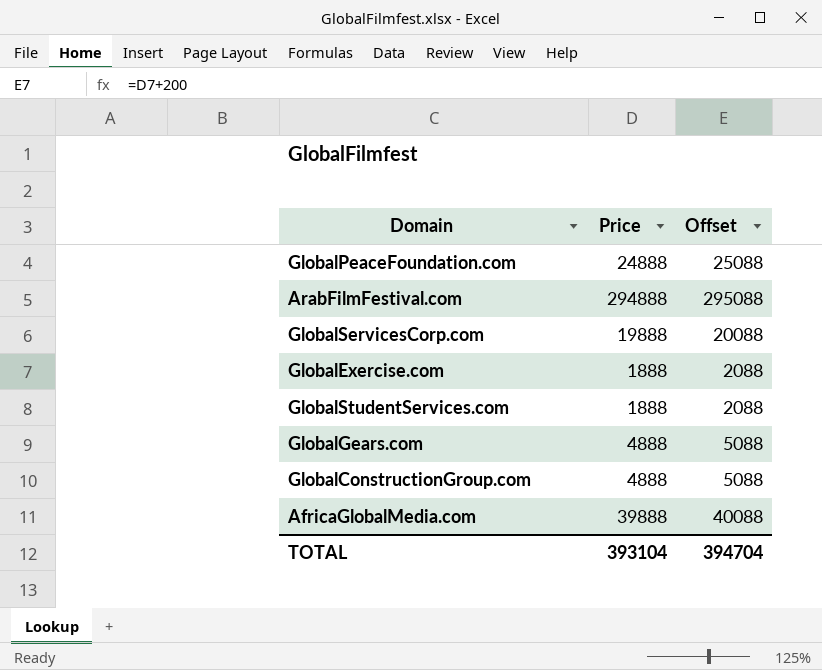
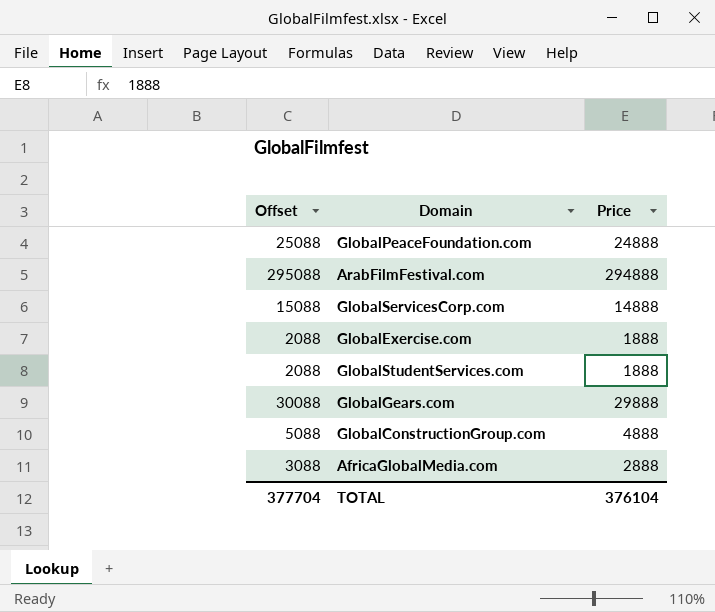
column Offset | position: 3 -> 1
GlobalServicesCorp.com | Offset: 20088 -> 15088
GlobalServicesCorp.com | Price: 19888 -> 14888
GlobalGears.com | Offset: 5088 -> 30088
GlobalGears.com | Price: 4888 -> 29888
AfricaGlobalMedia.com | Offset: 40088 -> 3088
AfricaGlobalMedia.com | Price: 39888 -> 2888
TOTAL | Offset: 394704 -> 377704
TOTAL | Price: 393104 -> 376104

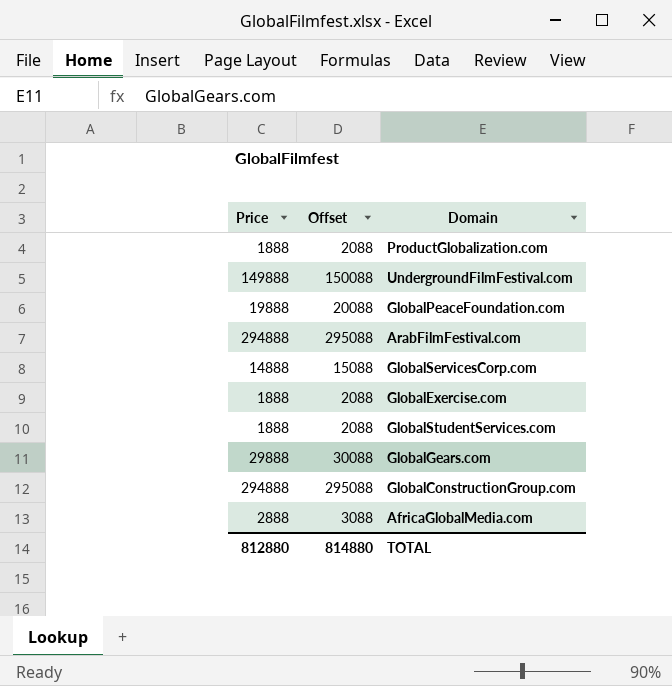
column Price | position: 3 -> 1
row ProductGlobalization.com: none -> 1888 | 2088
row UndergroundFilmFestival.com: none -> 149888 | 150088
GlobalPeaceFoundation.com | Price: 24888 -> 19888
GlobalPeaceFoundation.com | Offset: 25088 -> 20088
GlobalConstructionGroup.com | Price: 4888 -> 294888
GlobalConstructionGroup.com | Offset: 5088 -> 295088
TOTAL | Price: 376104 -> 812880
TOTAL | Offset: 377704 -> 814880

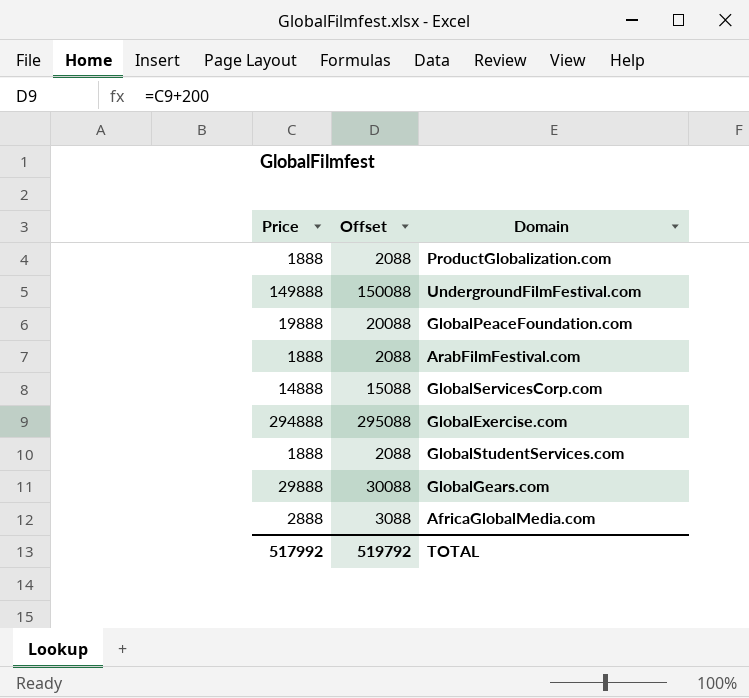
row GlobalConstructionGroup.com: 294888 | 295088 -> none
ArabFilmFestival.com | Price: 294888 -> 1888
ArabFilmFestival.com | Offset: 295088 -> 2088
GlobalExercise.com | Price: 1888 -> 294888
GlobalExercise.com | Offset: 2088 -> 295088
TOTAL | Price: 812880 -> 517992
TOTAL | Offset: 814880 -> 519792

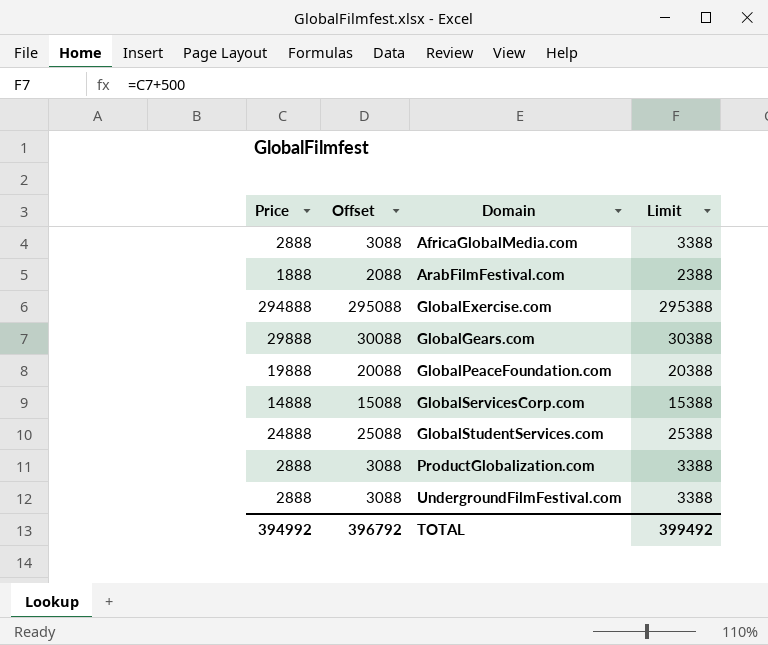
row order: none -> Domain ascending
column Limit | formula: none -> [Price] + 500
GlobalStudentServices.com | Price: 1888 -> 24888
GlobalStudentServices.com | Offset: 2088 -> 25088
ProductGlobalization.com | Price: 1888 -> 2888
ProductGlobalization.com | Offset: 2088 -> 3088
UndergroundFilmFestival.com | Price: 149888 -> 2888
UndergroundFilmFestival.com | Offset: 150088 -> 3088
TOTAL | Price: 517992 -> 394992
TOTAL | Offset: 519792 -> 396792

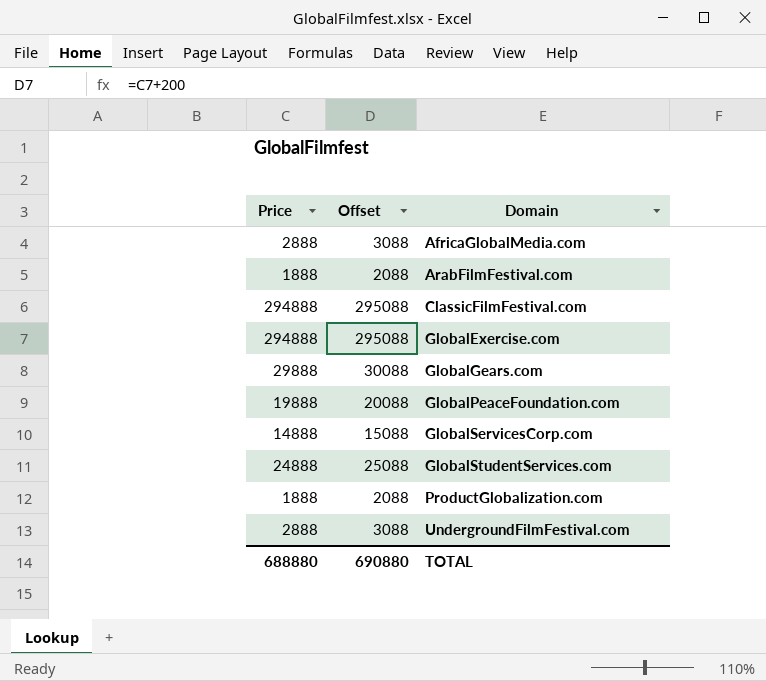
column Limit | formula: [Price] + 500 -> none
row ClassicFilmFestival.com: none -> 294888 | 295088
ProductGlobalization.com | Price: 2888 -> 1888
ProductGlobalization.com | Offset: 3088 -> 2088
TOTAL | Price: 394992 -> 688880
TOTAL | Offset: 396792 -> 690880

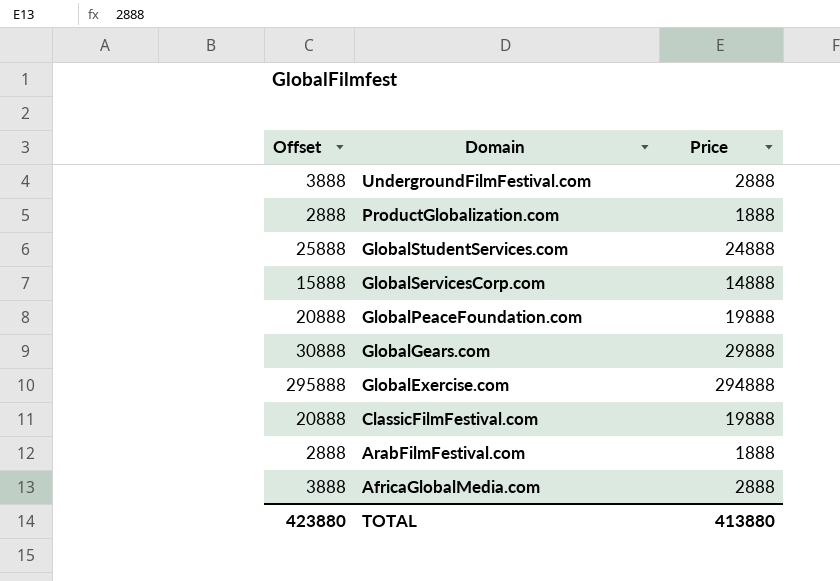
row order: Domain ascending -> Domain descending
column Offset | formula: [Price] + 200 -> [Price] + 1000
column Price | position: 1 -> 3
ClassicFilmFestival.com | Price: 294888 -> 19888
TOTAL | Offset: 690880 -> 423880
TOTAL | Price: 688880 -> 413880

